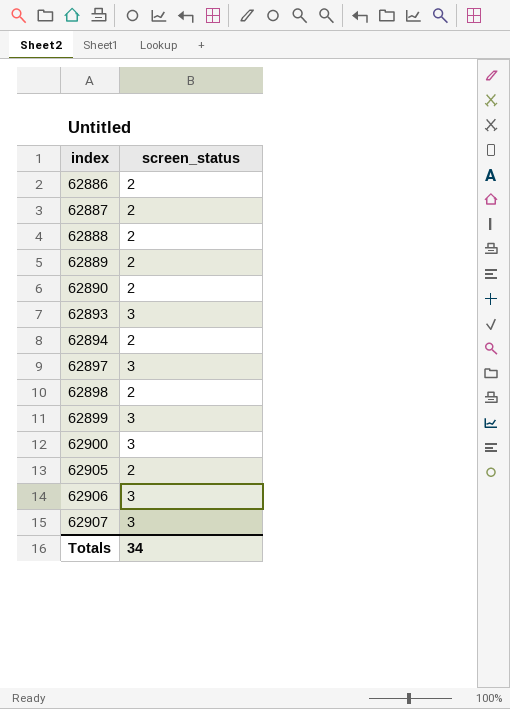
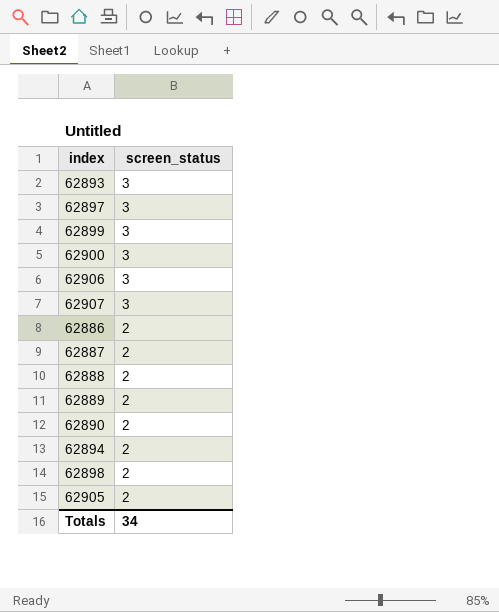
row order: index ascending -> screen_status descending

